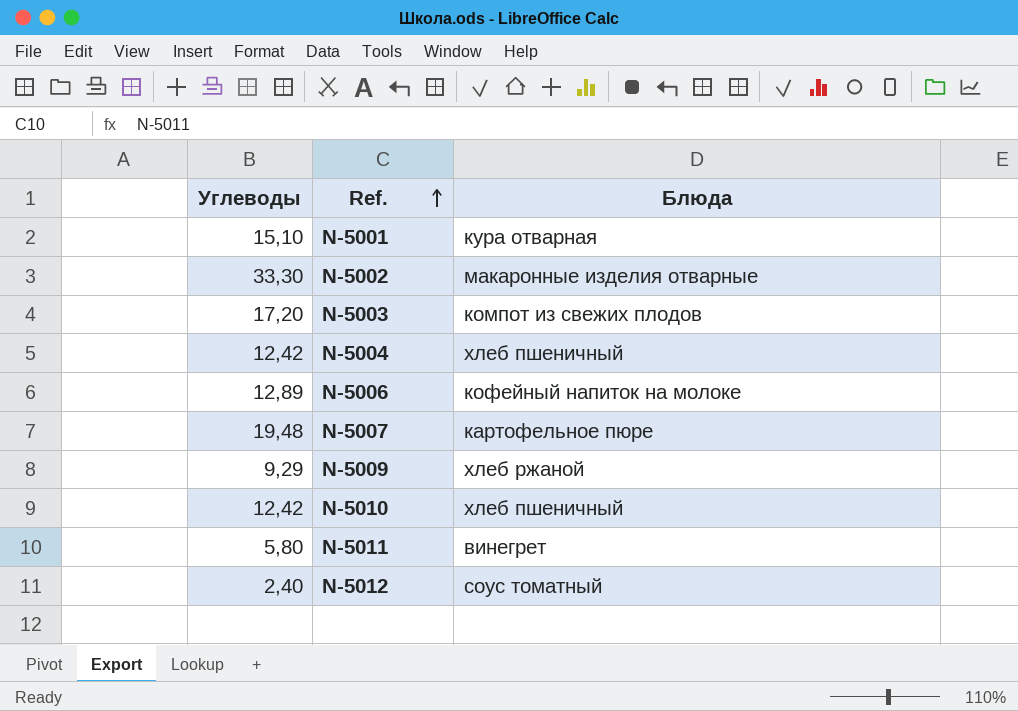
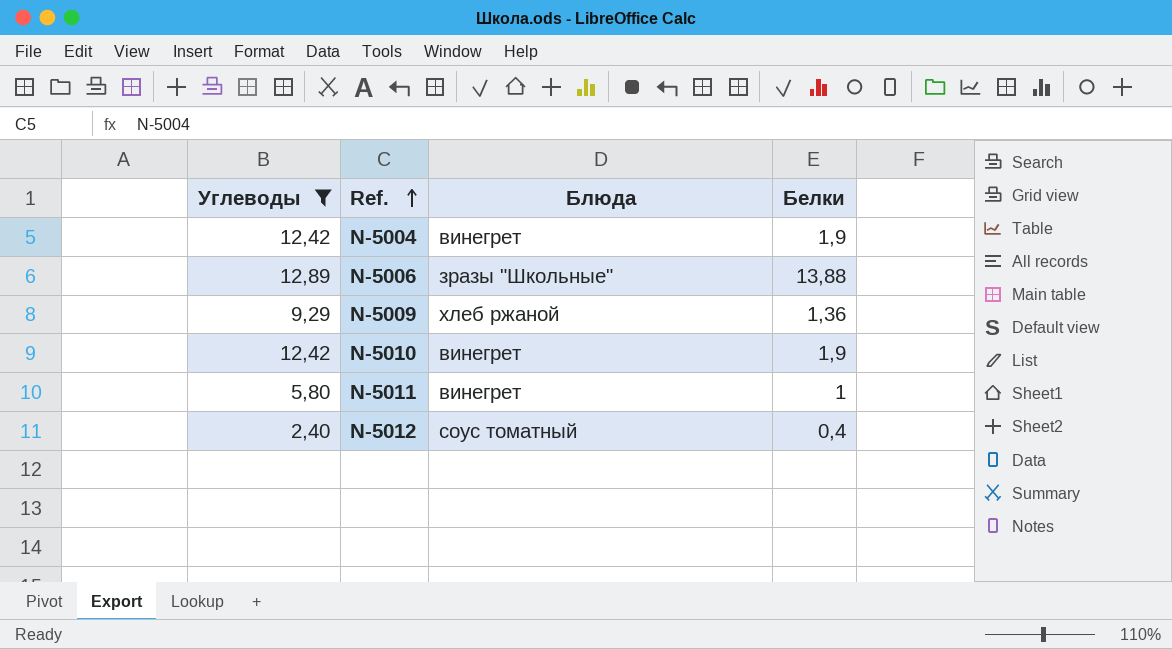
filter: none -> Углеводы <= 12,89
column Белки | position: none -> 4
N-5004 | Блюда: хлеб пшеничный -> винегрет
N-5006 | Блюда: кофейный напиток на молоке -> зразы "Школьные"
N-5010 | Блюда: хлеб пшеничный -> винегрет

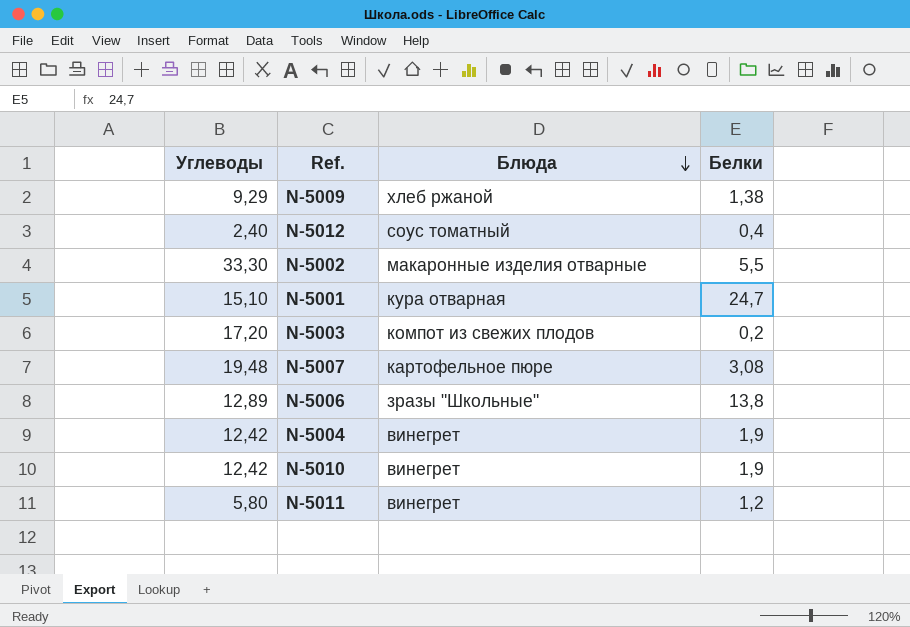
filter: Углеводы <= 12,89 -> none
row order: Ref. ascending -> Блюда descending
N-5009 | Белки: 1,36 -> 1,38
N-5006 | Белки: 13,88 -> 13,8
N-5011 | Белки: 1 -> 1,2

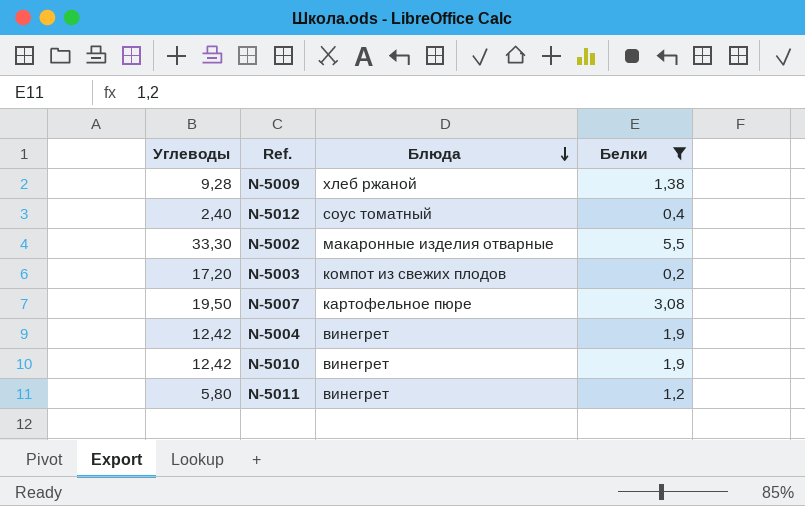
filter: none -> Белки <= 5,5
N-5009 | Углеводы: 9,29 -> 9,28
N-5007 | Углеводы: 19,48 -> 19,50

